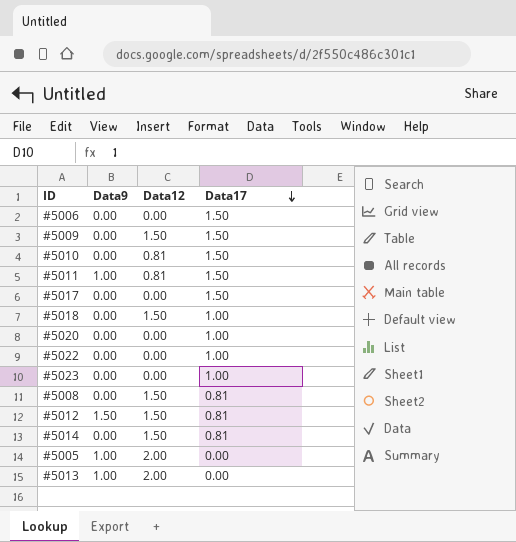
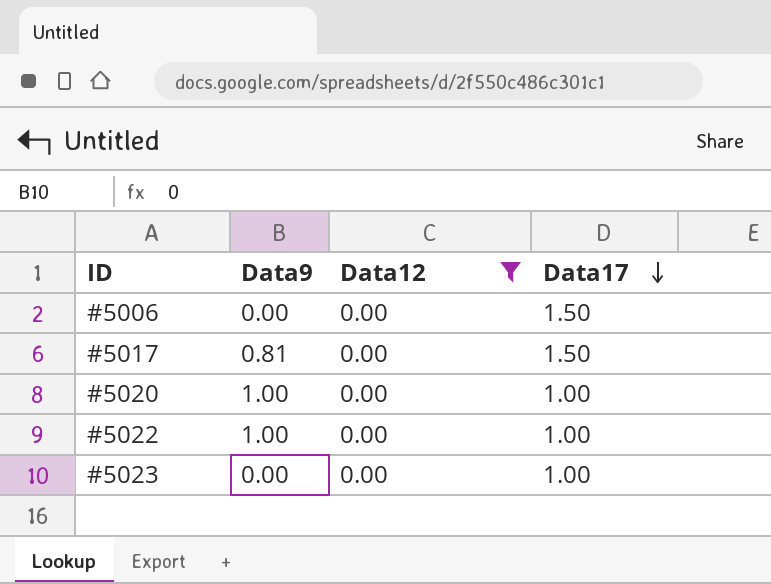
filter: none -> Data12 = 0.00
#5017 | Data9: 0.00 -> 0.81
#5020 | Data9: 0.00 -> 1.00
#5022 | Data9: 0.00 -> 1.00

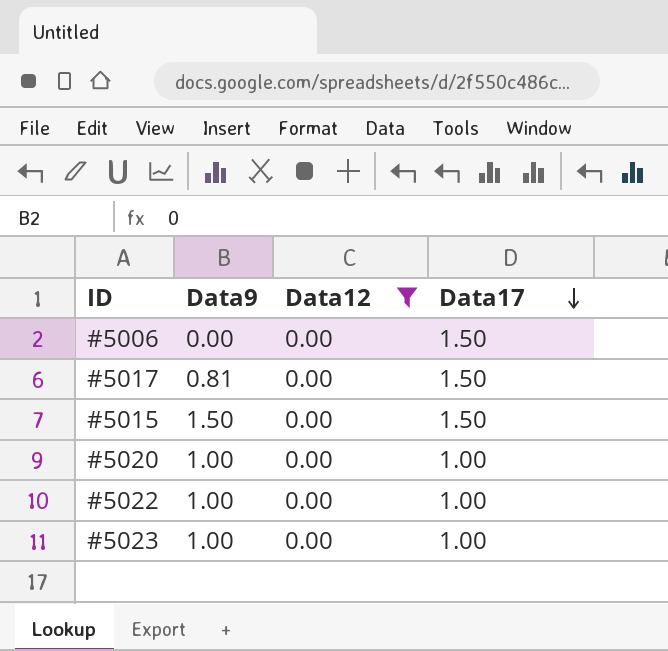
row #5015: none -> 1.50 | 0.00 | 1.50
#5023 | Data9: 0.00 -> 1.00

